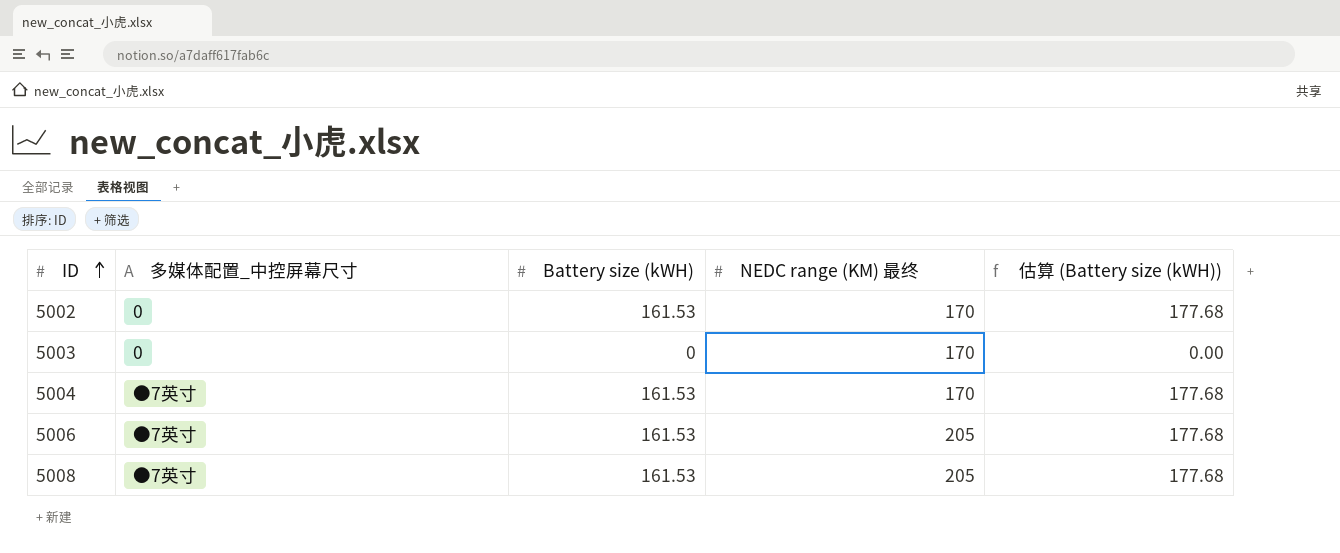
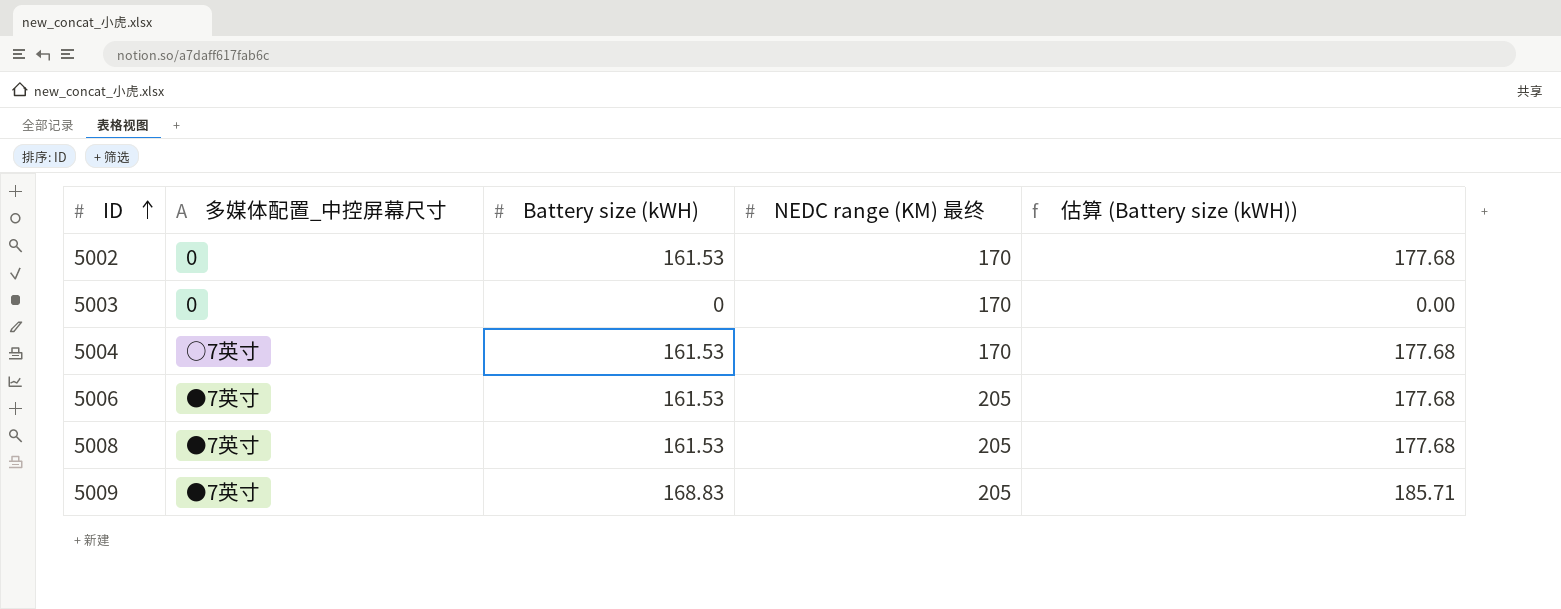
5004 | 多媒体配置_中控屏幕尺寸: ●7英寸 -> ○7英寸
row 5009: none -> ●7英寸 | 168.83 | 205 | 185.71

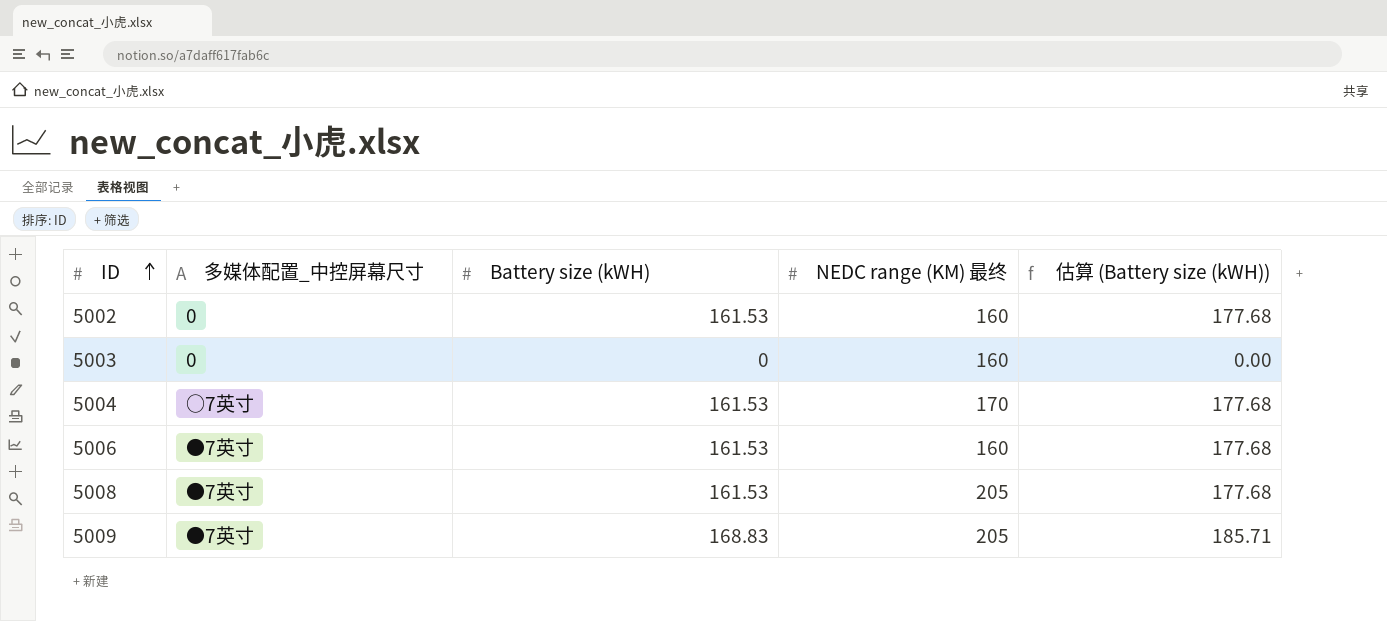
5002 | NEDC range (KM) 最终: 170 -> 160
5003 | NEDC range (KM) 最终: 170 -> 160
5006 | NEDC range (KM) 最终: 205 -> 160

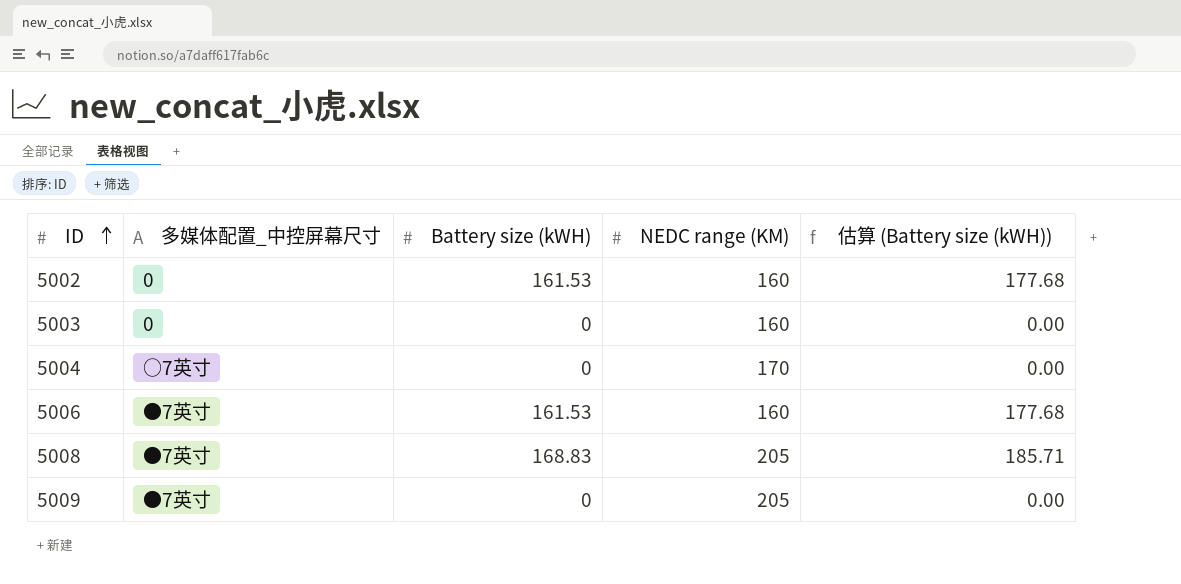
column name: NEDC range (KM) 最终 -> NEDC range (KM)
5004 | Battery size (kWH): 161.53 -> 0
5004 | 估算 (Battery size (kWH)): 177.68 -> 0.00
5008 | Battery size (kWH): 161.53 -> 168.83
5008 | 估算 (Battery size (kWH)): 177.68 -> 185.71
5009 | Battery size (kWH): 168.83 -> 0
5009 | 估算 (Battery size (kWH)): 185.71 -> 0.00

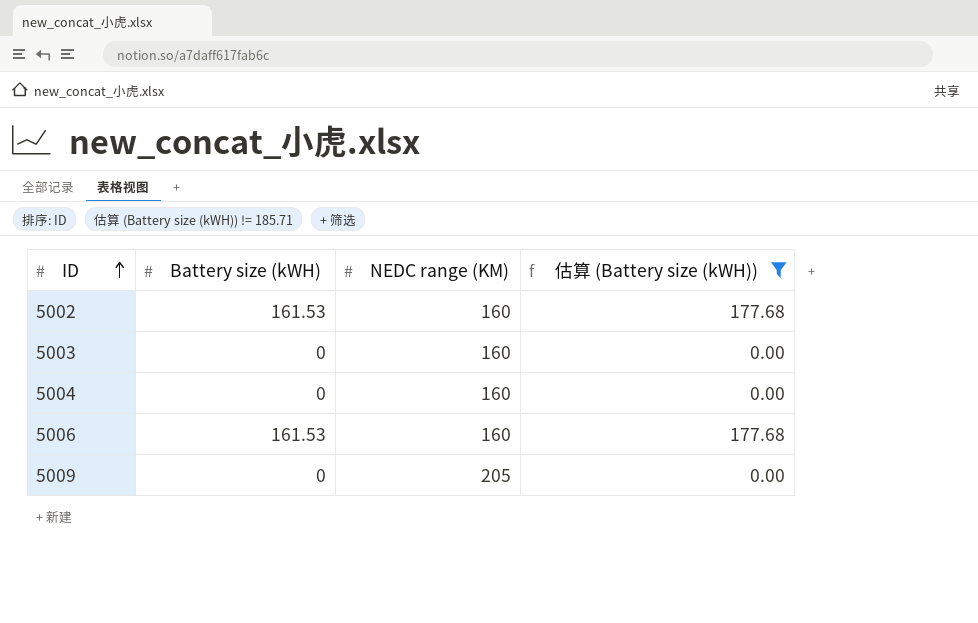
filter: none -> 估算 (Battery size (kWH)) != 185.71
column 多媒体配置_中控屏幕尺寸 | position: 2 -> none
5004 | NEDC range (KM): 170 -> 160

